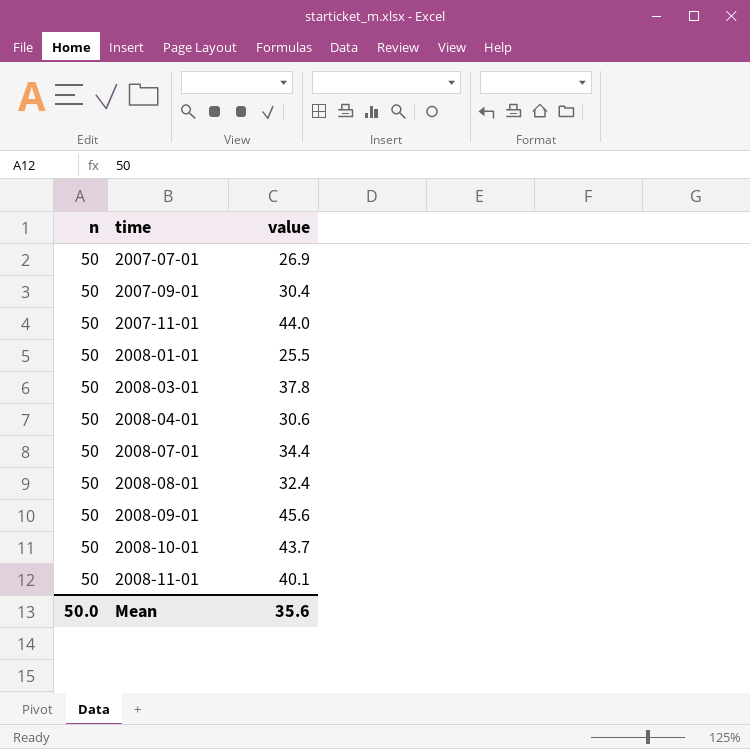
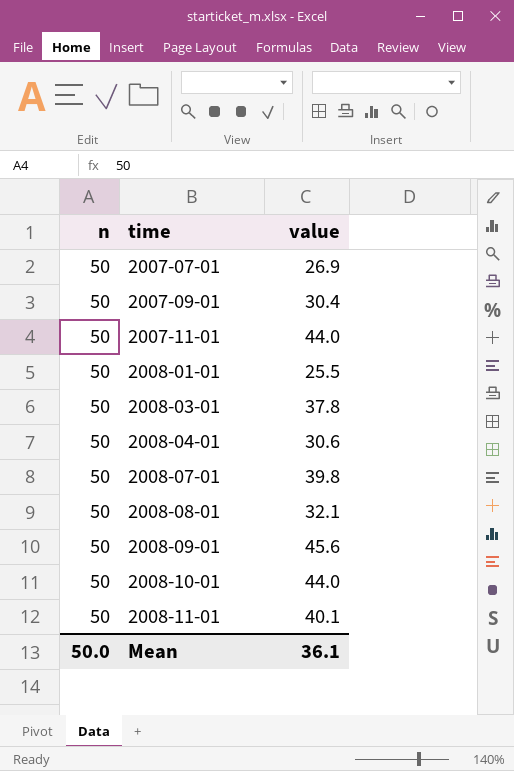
2008-07-01 | value: 34.4 -> 39.8
2008-08-01 | value: 32.4 -> 32.1
2008-10-01 | value: 43.7 -> 44.0
Mean | value: 35.6 -> 36.1

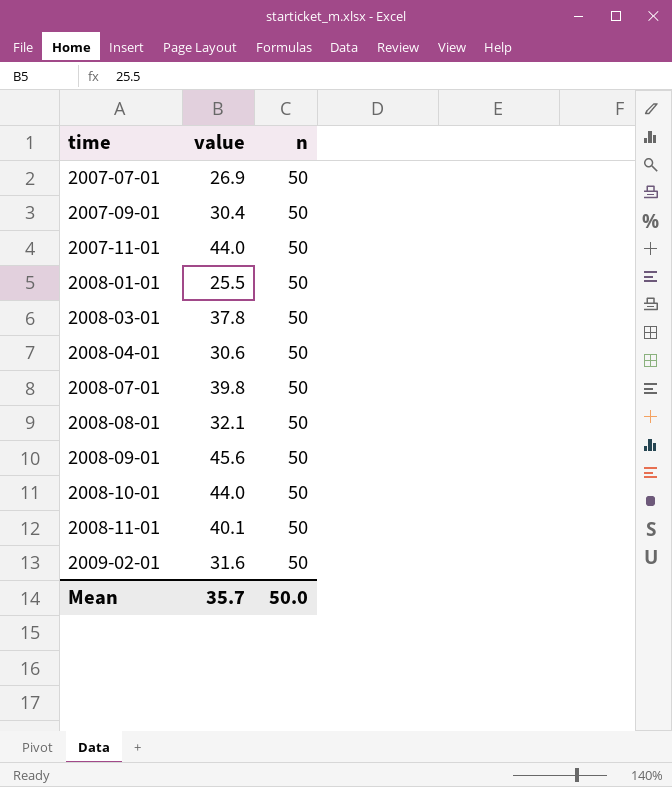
column n | position: 1 -> 3
row 2009-02-01: none -> 31.6 | 50
Mean | value: 36.1 -> 35.7

